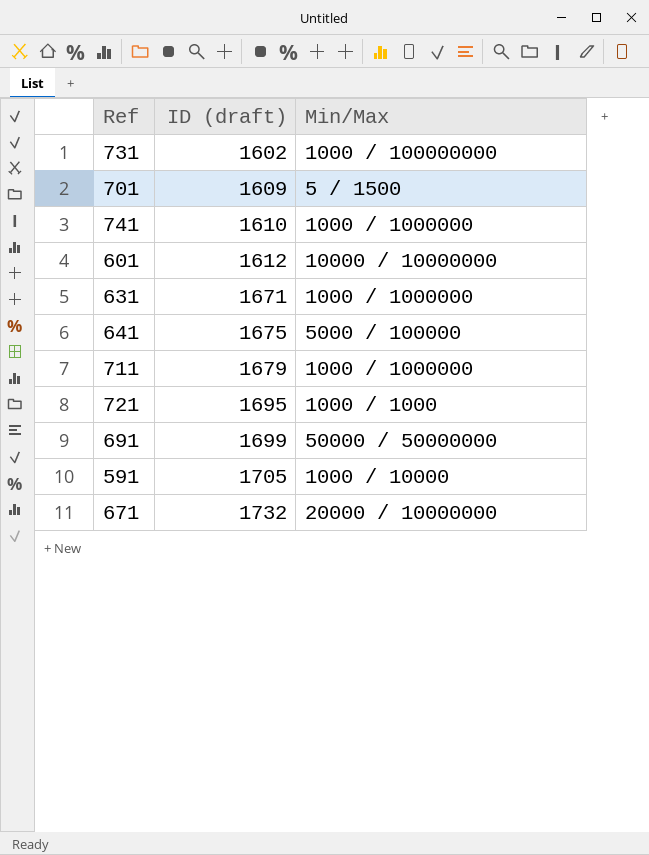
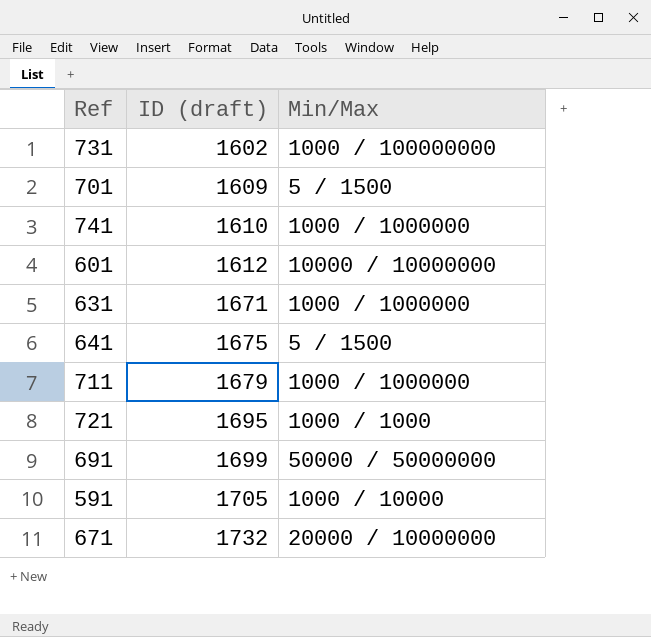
641 | Min/Max: 5000 / 100000 -> 5 / 1500

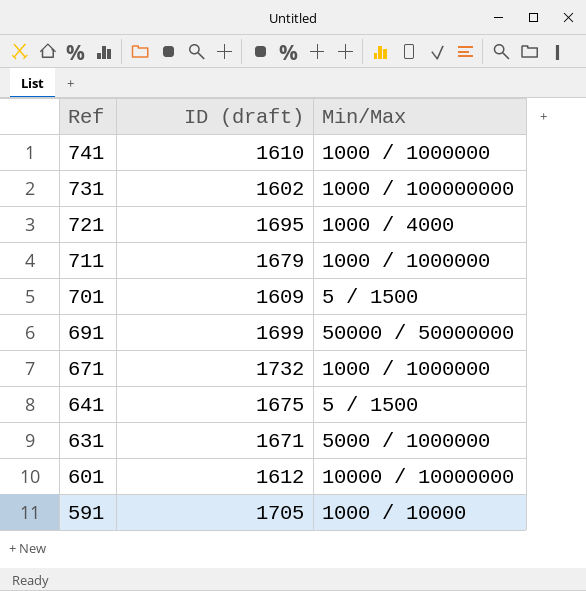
row order: ID (draft) ascending -> Ref descending
721 | Min/Max: 1000 / 1000 -> 1000 / 4000
671 | Min/Max: 20000 / 10000000 -> 1000 / 1000000
631 | Min/Max: 1000 / 1000000 -> 5000 / 1000000

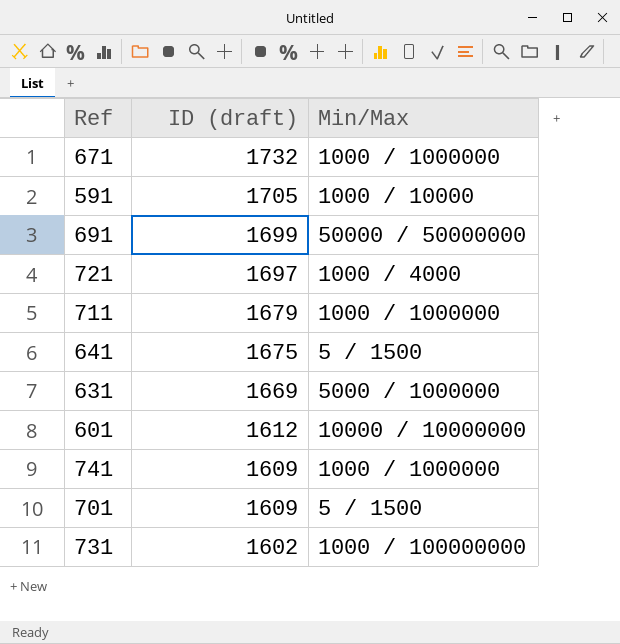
row order: Ref descending -> ID (draft) descending
721 | ID (draft): 1695 -> 1697
631 | ID (draft): 1671 -> 1669
741 | ID (draft): 1610 -> 1609

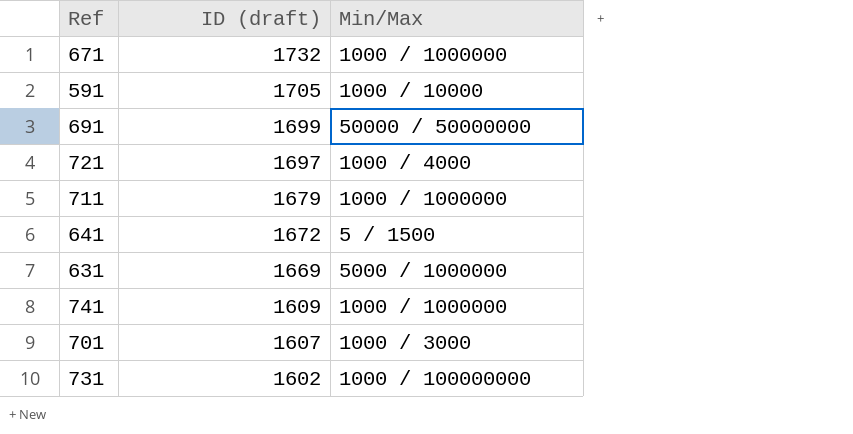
row 601: 1612 | 10000 / 10000000 -> none
641 | ID (draft): 1675 -> 1672
701 | ID (draft): 1609 -> 1607
701 | Min/Max: 5 / 1500 -> 1000 / 3000

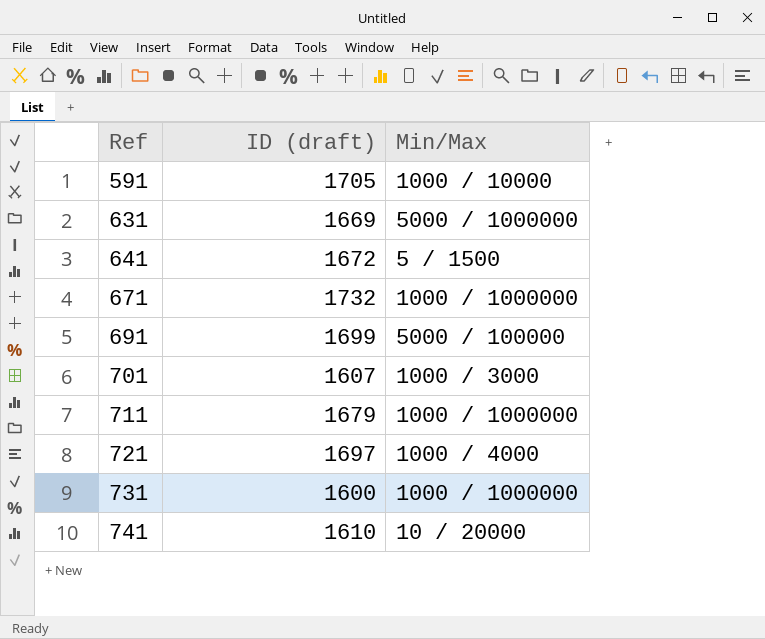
row order: ID (draft) descending -> Ref ascending
691 | Min/Max: 50000 / 50000000 -> 5000 / 100000
731 | ID (draft): 1602 -> 1600
731 | Min/Max: 1000 / 100000000 -> 1000 / 1000000
741 | ID (draft): 1609 -> 1610
741 | Min/Max: 1000 / 1000000 -> 10 / 20000

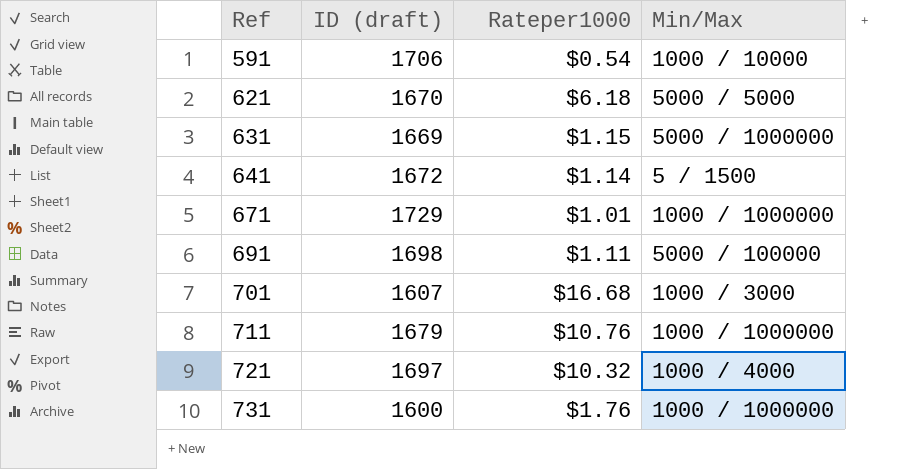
column Rateper1000 | position: none -> 3
row 741: 1610 | 10 / 20000 -> none
591 | ID (draft): 1705 -> 1706
row 621: none -> 1670 | $6.18 | 5000 / 5000
671 | ID (draft): 1732 -> 1729
691 | ID (draft): 1699 -> 1698

